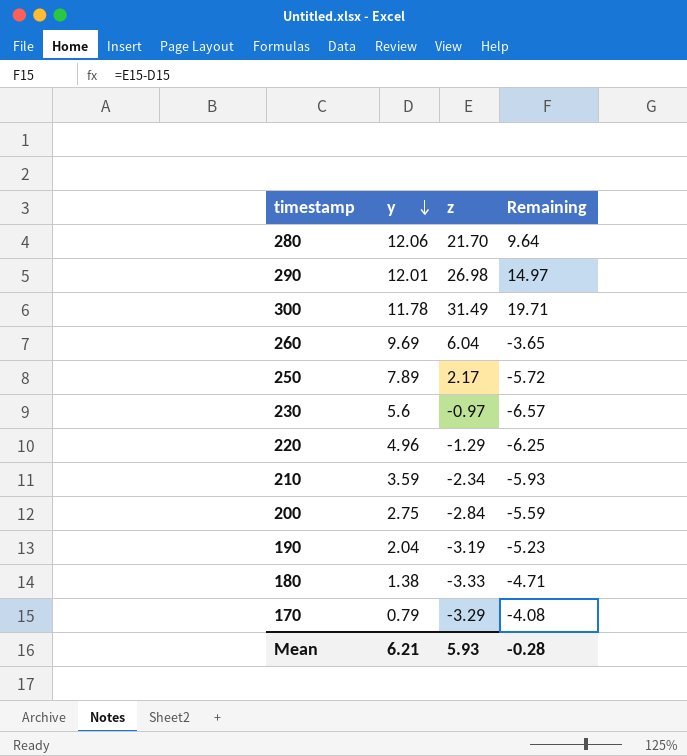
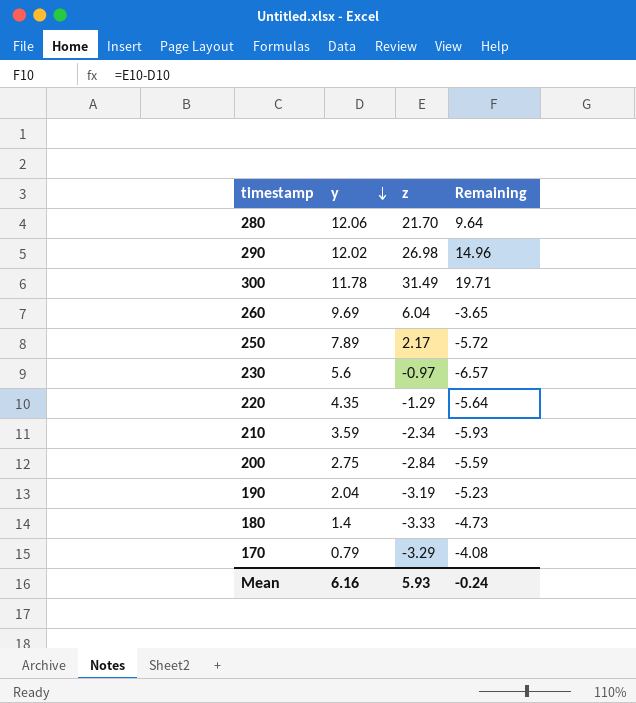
290 | y: 12.01 -> 12.02
290 | Remaining: 14.97 -> 14.96
220 | y: 4.96 -> 4.35
220 | Remaining: -6.25 -> -5.64
180 | y: 1.38 -> 1.4
180 | Remaining: -4.71 -> -4.73
Mean | y: 6.21 -> 6.16
Mean | Remaining: -0.28 -> -0.24

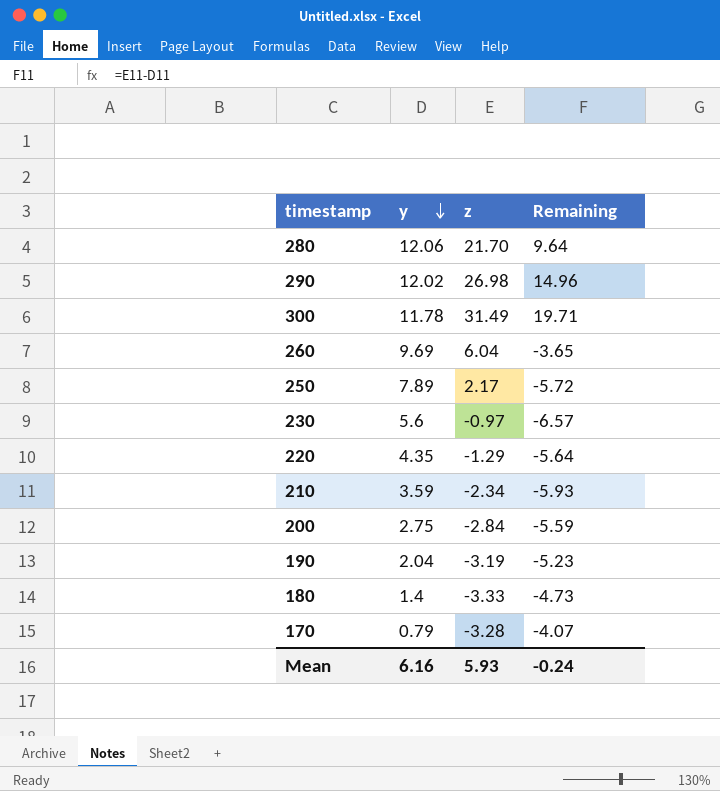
170 | z: -3.29 -> -3.28
170 | Remaining: -4.08 -> -4.07

